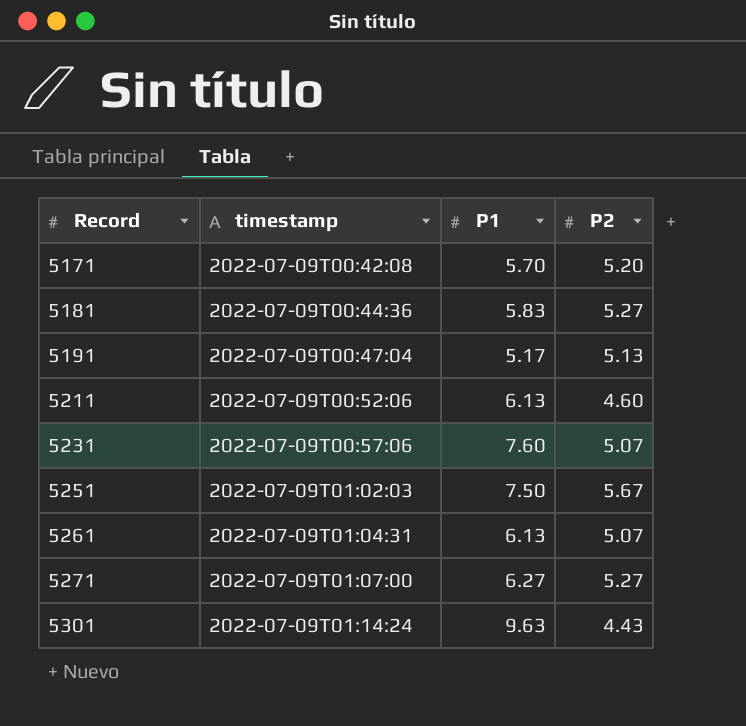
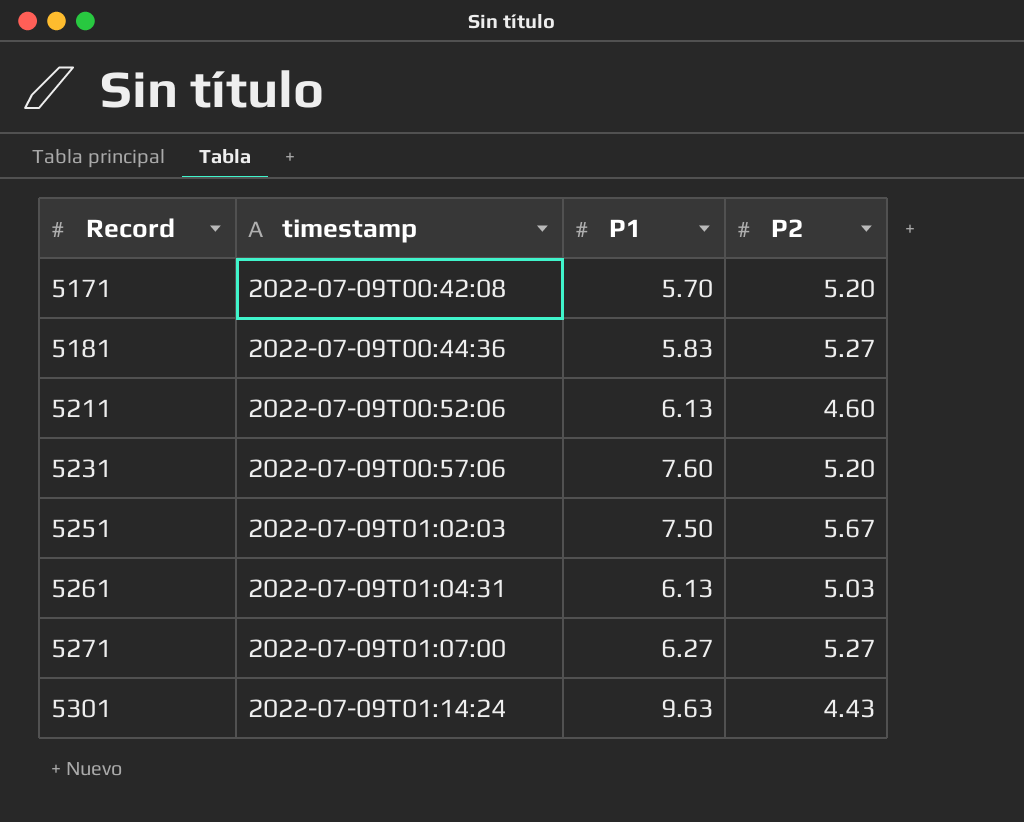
row 5191: 2022-07-09T00:47:04 | 5.17 | 5.13 -> none
5231 | P2: 5.07 -> 5.20
5261 | P2: 5.07 -> 5.03

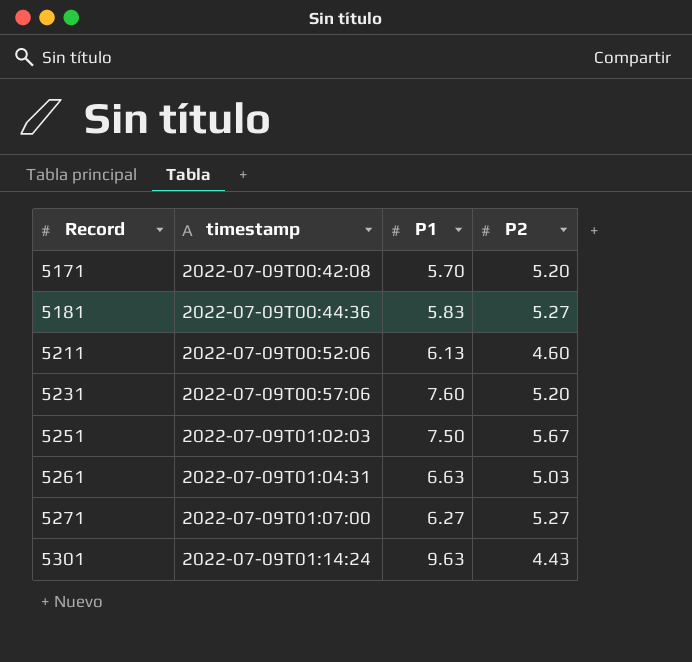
5261 | P1: 6.13 -> 6.63

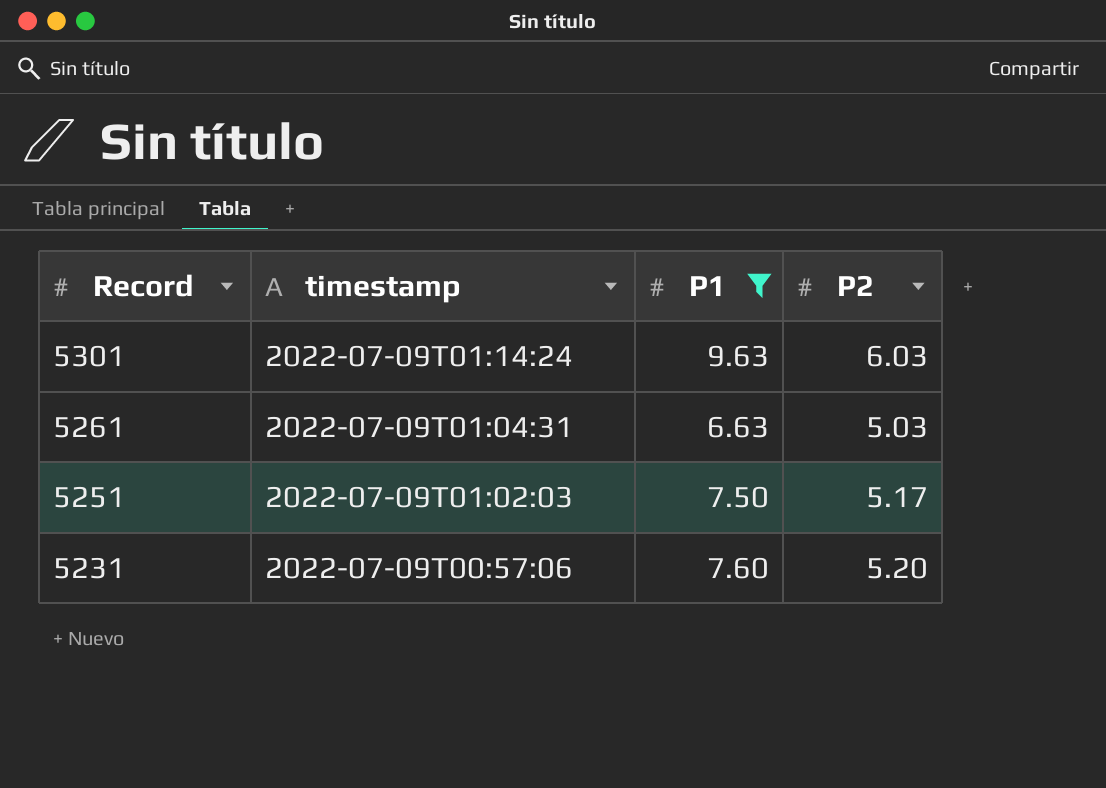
filter: none -> P1 >= 6.63
row order: Record ascending -> Record descending
5301 | P2: 4.43 -> 6.03
5251 | P2: 5.67 -> 5.17

